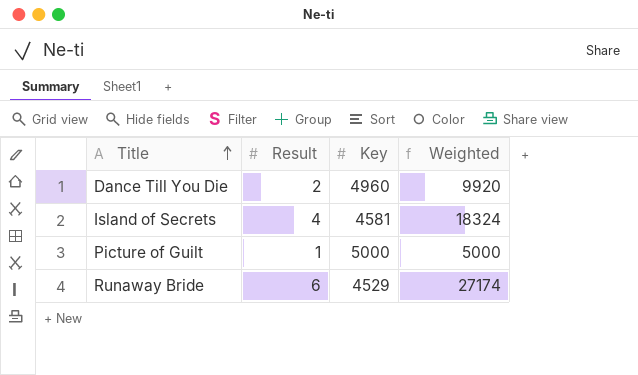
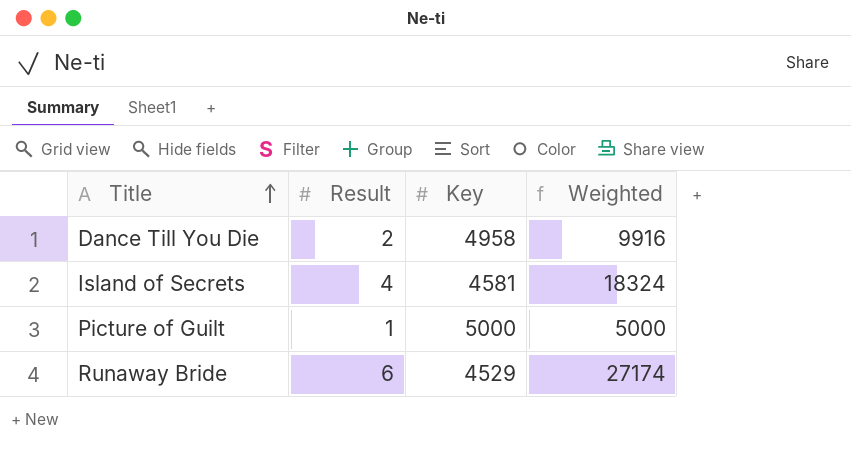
Dance Till You Die | Key: 4960 -> 4958
Dance Till You Die | Weighted: 9920 -> 9916

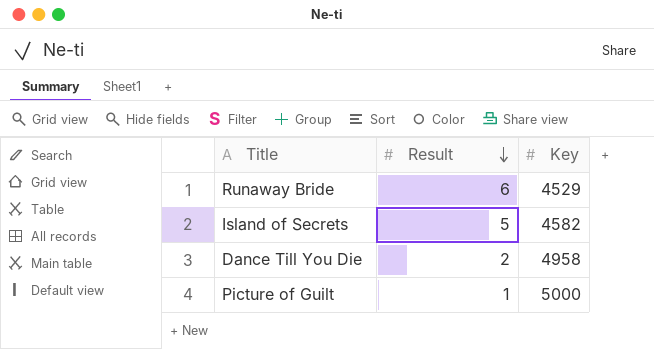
row order: Title ascending -> Result descending
column Weighted | formula: [Result] * [Key] -> none
Island of Secrets | Result: 4 -> 5
Island of Secrets | Key: 4581 -> 4582

